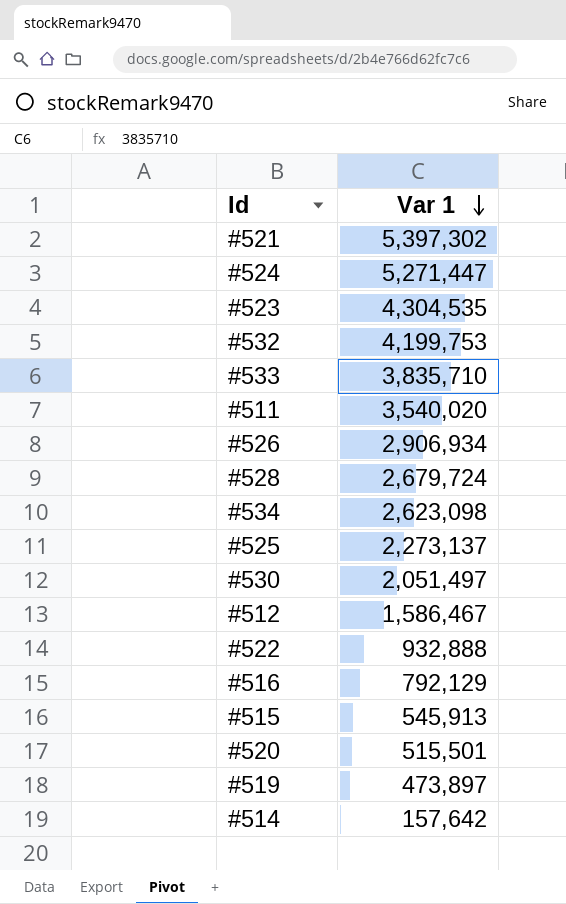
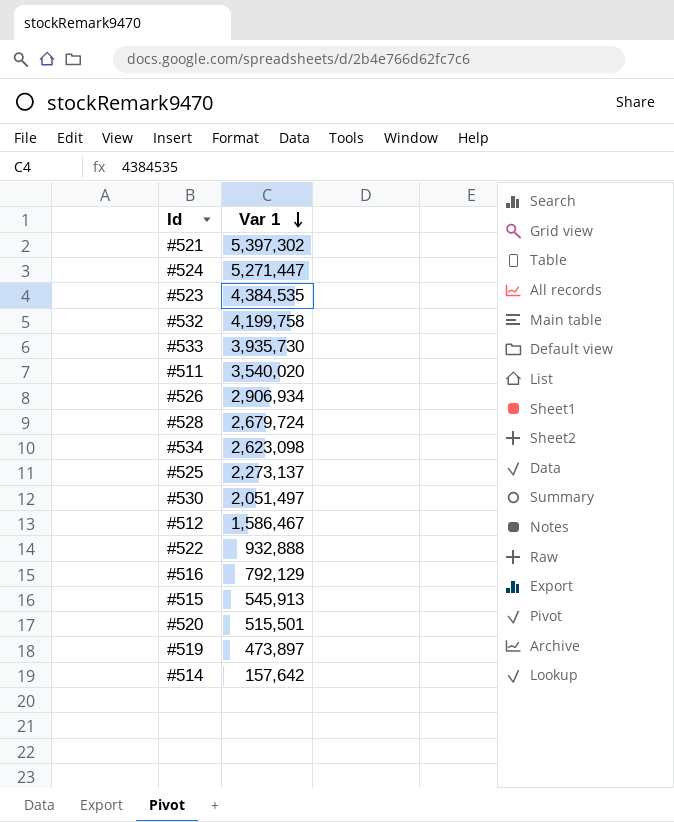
#523 | Var 1: 4,304,535 -> 4,384,535
#532 | Var 1: 4,199,753 -> 4,199,758
#533 | Var 1: 3,835,710 -> 3,935,730

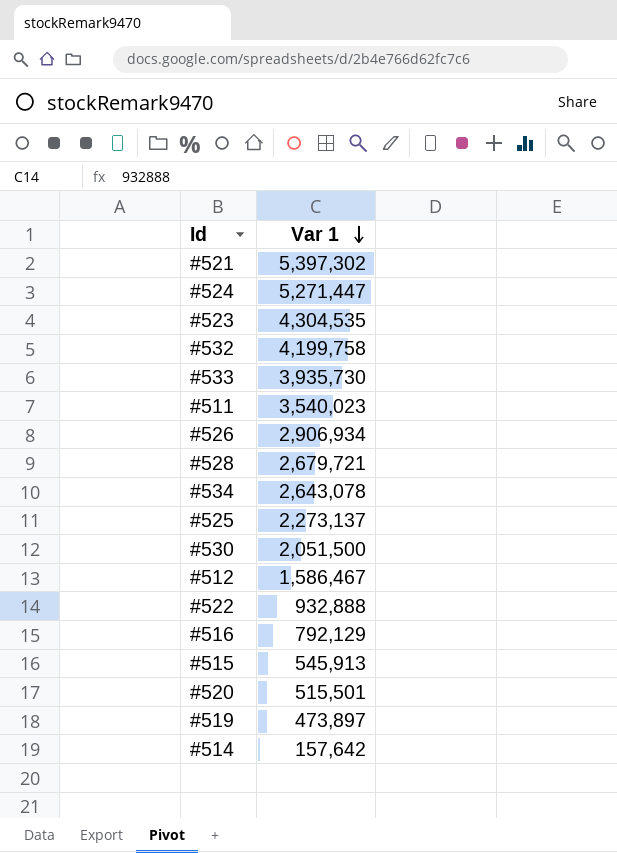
#523 | Var 1: 4,384,535 -> 4,304,535
#511 | Var 1: 3,540,020 -> 3,540,023
#528 | Var 1: 2,679,724 -> 2,679,721
#534 | Var 1: 2,623,098 -> 2,643,078
#530 | Var 1: 2,051,497 -> 2,051,500

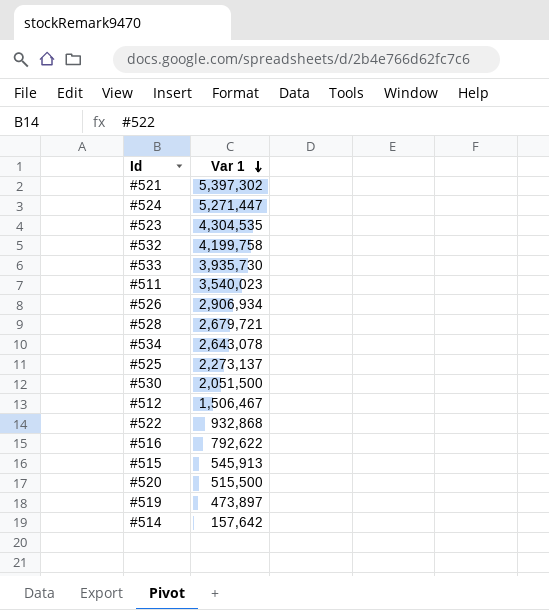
#512 | Var 1: 1,586,467 -> 1,506,467
#522 | Var 1: 932,888 -> 932,868
#516 | Var 1: 792,129 -> 792,622
#520 | Var 1: 515,501 -> 515,500

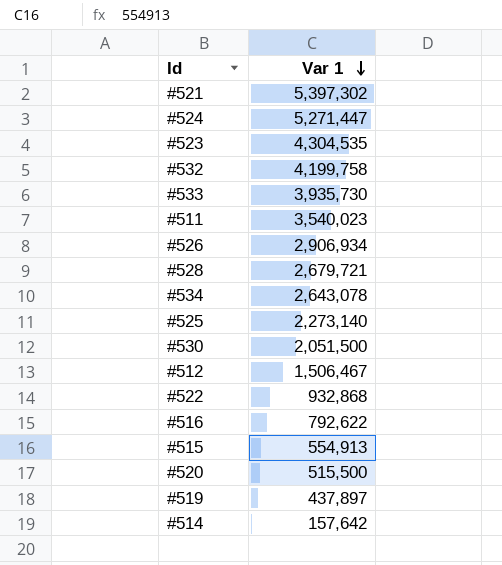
#525 | Var 1: 2,273,137 -> 2,273,140
#515 | Var 1: 545,913 -> 554,913
#519 | Var 1: 473,897 -> 437,897

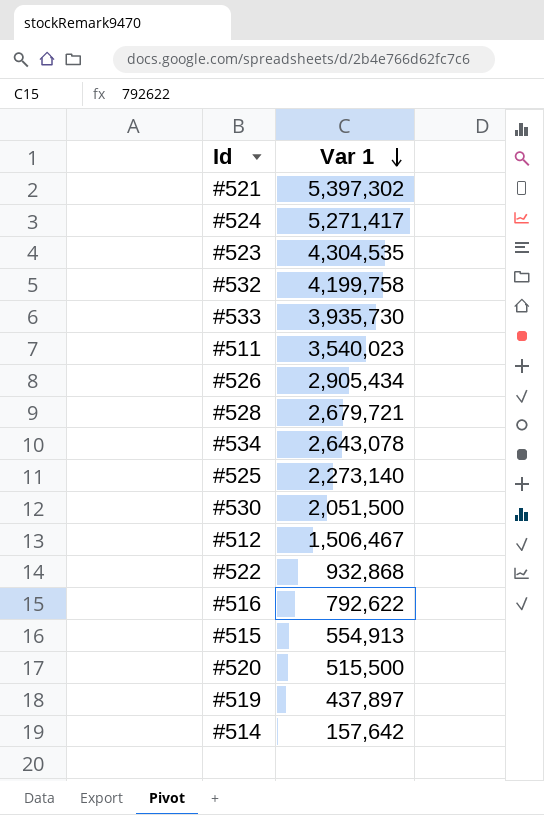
#524 | Var 1: 5,271,447 -> 5,271,417
#526 | Var 1: 2,906,934 -> 2,905,434

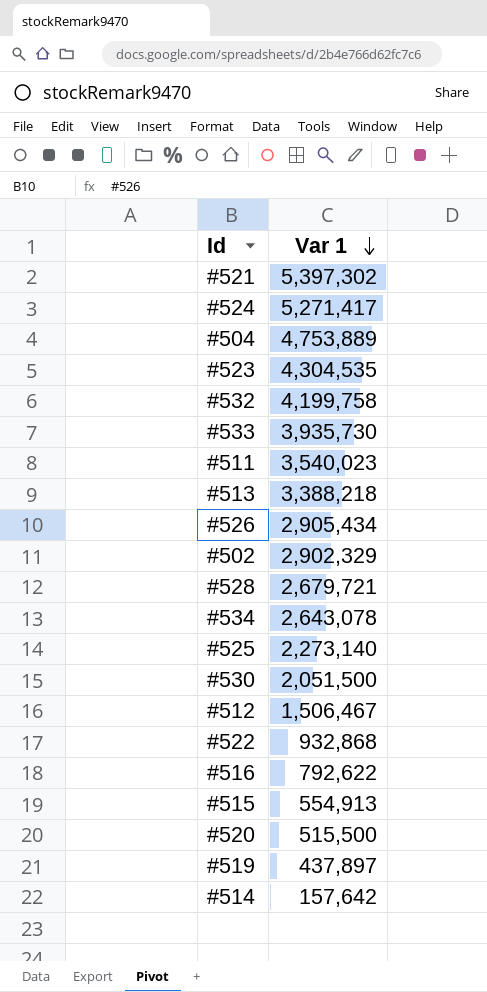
row #504: none -> 4,753,889
row #513: none -> 3,388,218
row #502: none -> 2,902,329

